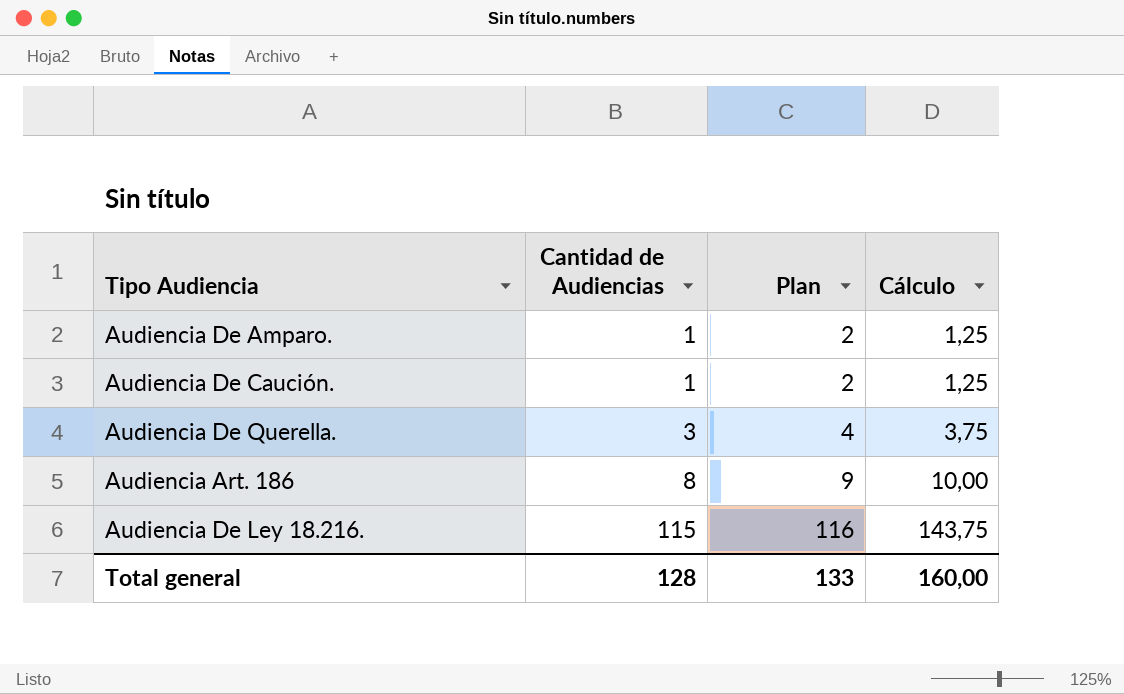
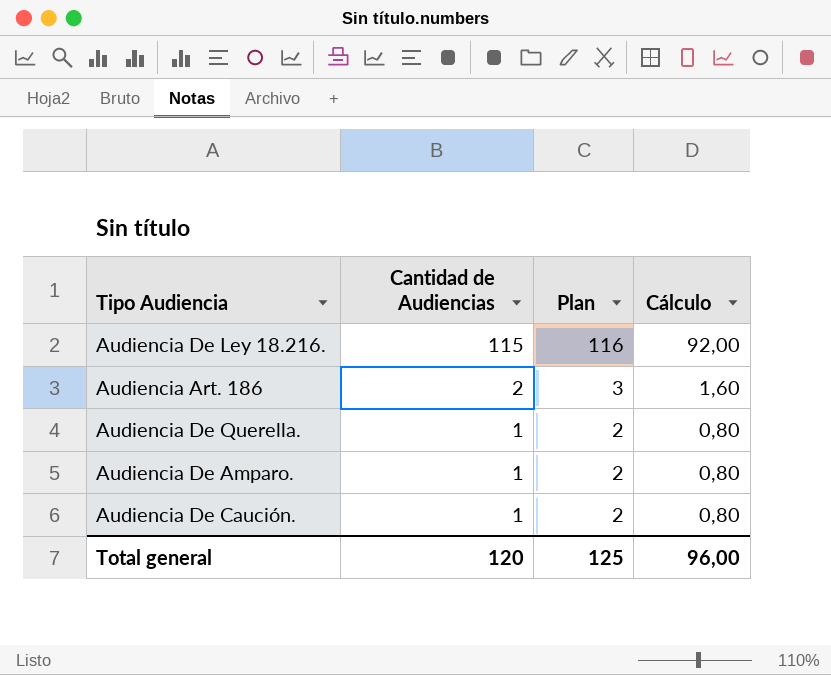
row order: Cantidad de Audiencias ascending -> Cantidad de Audiencias descending
column Cálculo | formula: [Cantidad de Audiencias] * 1,25 -> [Cantidad de Audiencias] * 0,8
Audiencia Art. 186 | Cantidad de Audiencias: 8 -> 2
Audiencia Art. 186 | Plan: 9 -> 3
Audiencia De Querella. | Cantidad de Audiencias: 3 -> 1
Audiencia De Querella. | Plan: 4 -> 2
Total general | Cantidad de Audiencias: 128 -> 120
Total general | Plan: 133 -> 125
Total general | Cálculo: 160,00 -> 96,00

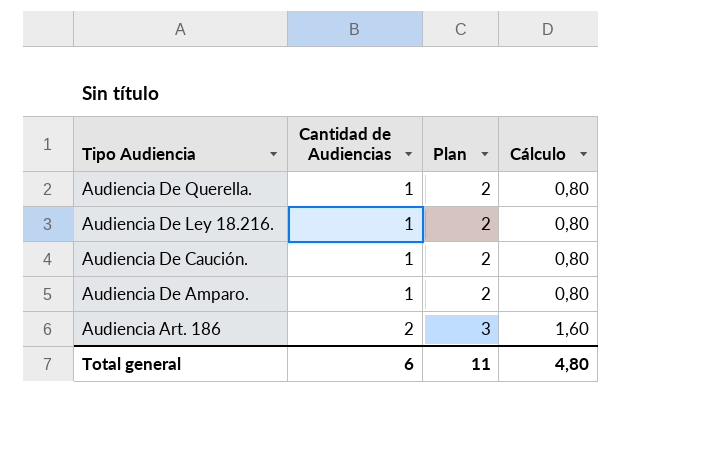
row order: Cantidad de Audiencias descending -> Tipo Audiencia descending
Audiencia De Ley 18.216. | Cantidad de Audiencias: 115 -> 1
Audiencia De Ley 18.216. | Plan: 116 -> 2
Audiencia De Ley 18.216. | Cálculo: 92,00 -> 0,80
Total general | Cantidad de Audiencias: 120 -> 6
Total general | Plan: 125 -> 11
Total general | Cálculo: 96,00 -> 4,80

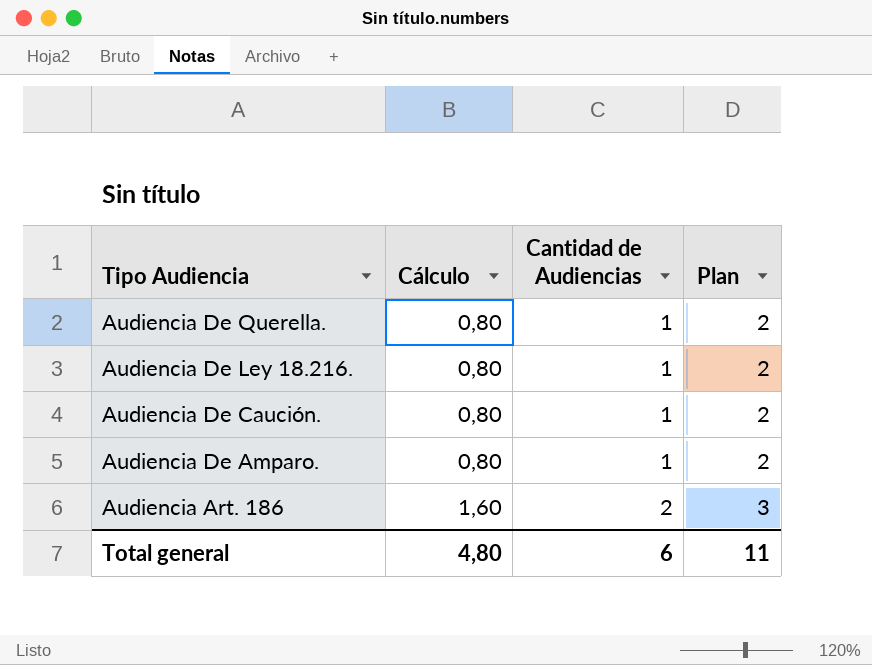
column Cálculo | position: 4 -> 2

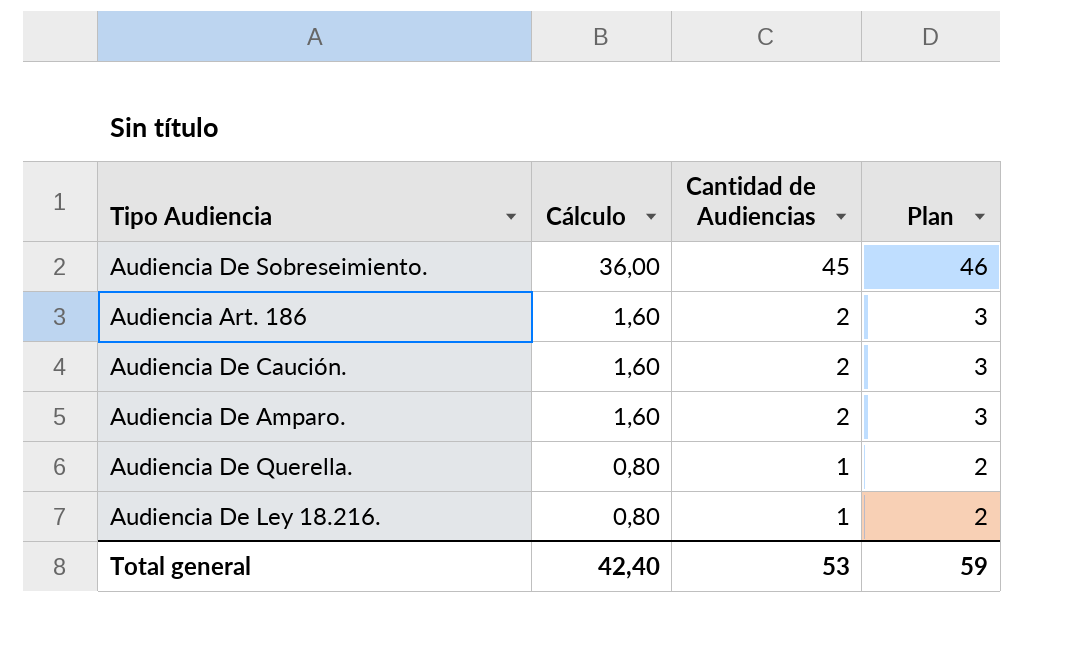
row order: Tipo Audiencia descending -> Cálculo descending
row Audiencia De Sobreseimiento.: none -> 36,00 | 45 | 46
Audiencia De Caución. | Cálculo: 0,80 -> 1,60
Audiencia De Caución. | Cantidad de Audiencias: 1 -> 2
Audiencia De Caución. | Plan: 2 -> 3
Audiencia De Amparo. | Cálculo: 0,80 -> 1,60
Audiencia De Amparo. | Cantidad de Audiencias: 1 -> 2
Audiencia De Amparo. | Plan: 2 -> 3
Total general | Cálculo: 4,80 -> 42,40
Total general | Cantidad de Audiencias: 6 -> 53
Total general | Plan: 11 -> 59

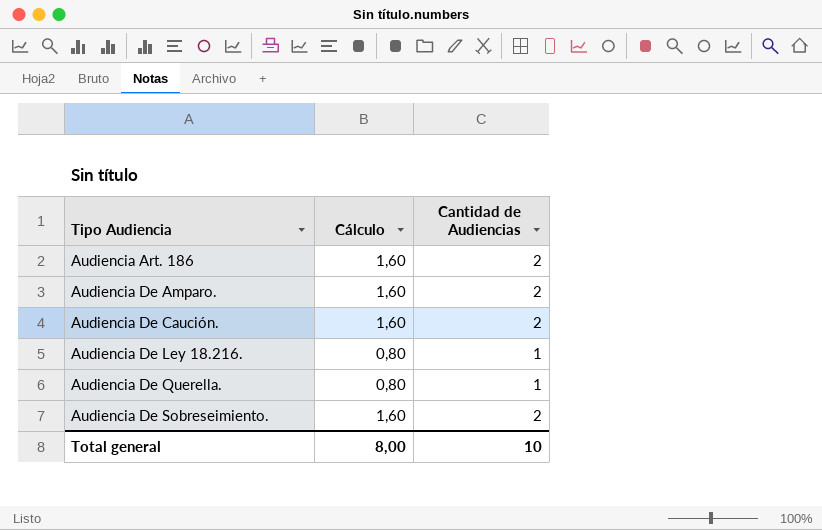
row order: Cálculo descending -> Tipo Audiencia ascending
column Plan | formula: [Cantidad de Audiencias] + 1 -> none
Audiencia De Sobreseimiento. | Cálculo: 36,00 -> 1,60
Audiencia De Sobreseimiento. | Cantidad de Audiencias: 45 -> 2
Total general | Cálculo: 42,40 -> 8,00
Total general | Cantidad de Audiencias: 53 -> 10

